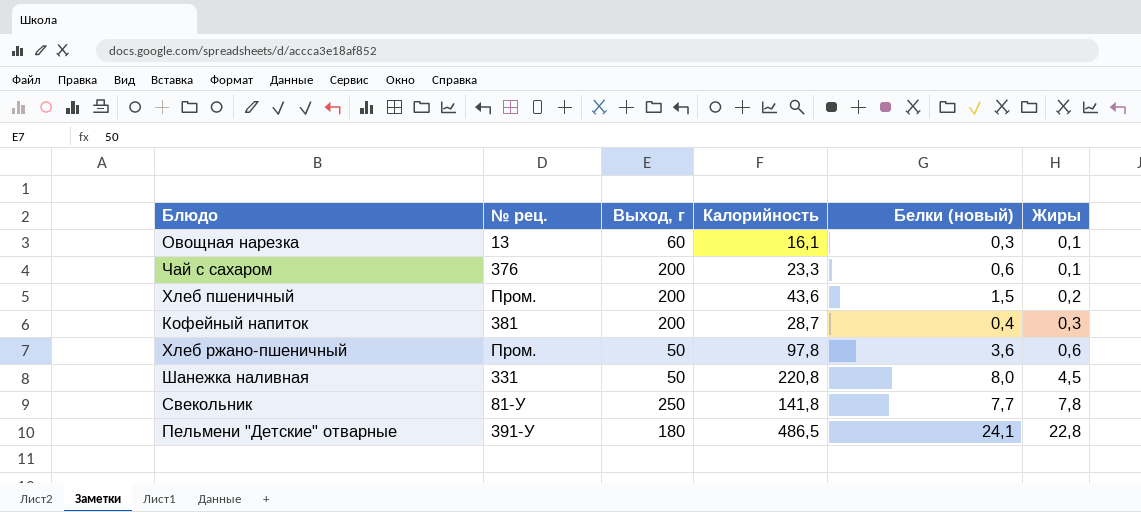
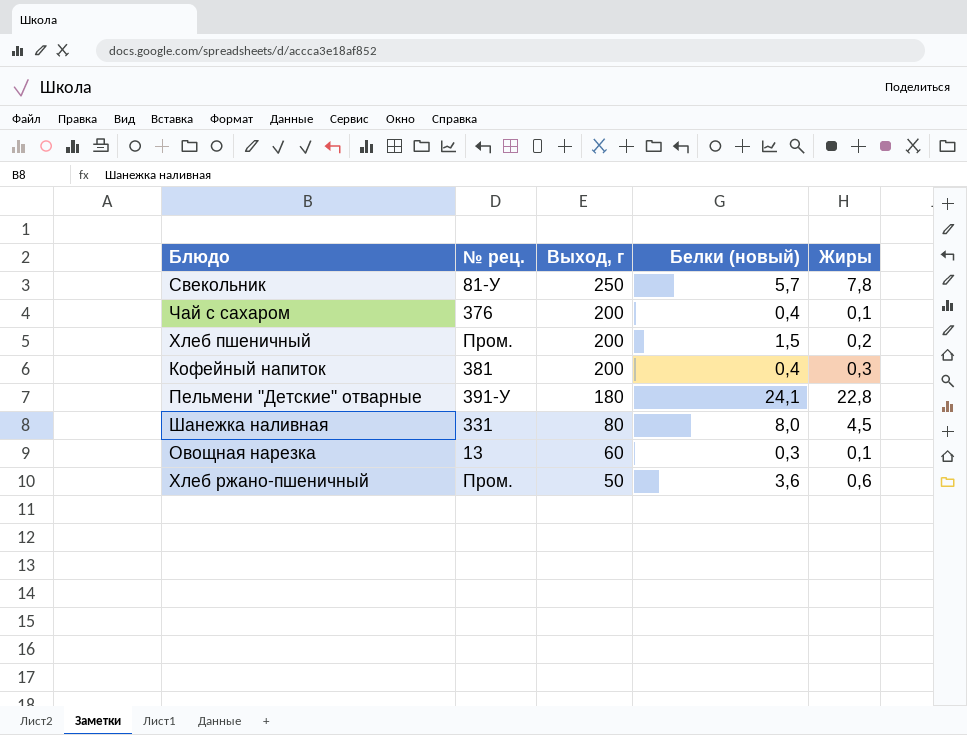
row order: Жиры ascending -> Выход, г descending
column Калорийность | position: 4 -> none
Свекольник | Белки (новый): 7,7 -> 5,7
Чай с сахаром | Белки (новый): 0,6 -> 0,4
Шанежка наливная | Выход, г: 50 -> 80

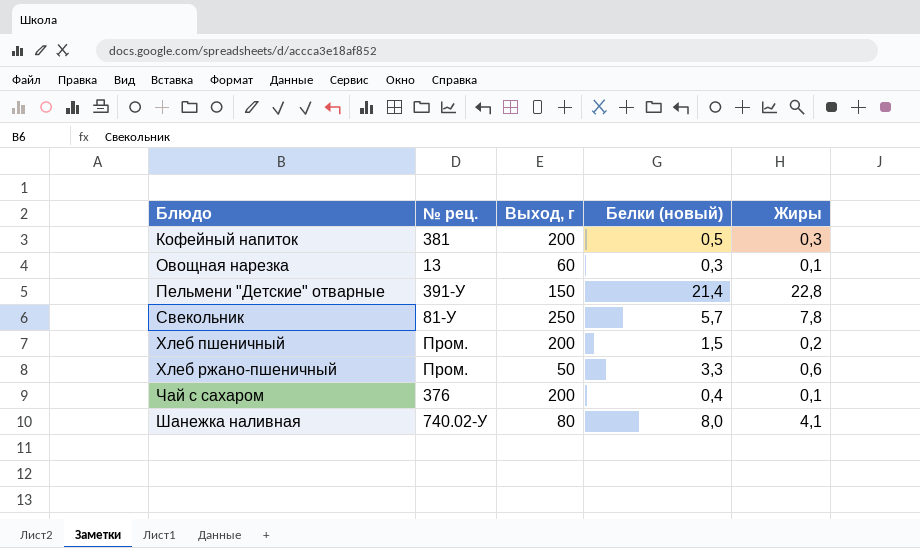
row order: Выход, г descending -> Блюдо ascending
Кофейный напиток | Белки (новый): 0,4 -> 0,5
Пельмени "Детские" отварные | Выход, г: 180 -> 150
Пельмени "Детские" отварные | Белки (новый): 24,1 -> 21,4
Хлеб ржано-пшеничный | Белки (новый): 3,6 -> 3,3
Шанежка наливная | № рец.: 331 -> 740.02-У
Шанежка наливная | Жиры: 4,5 -> 4,1

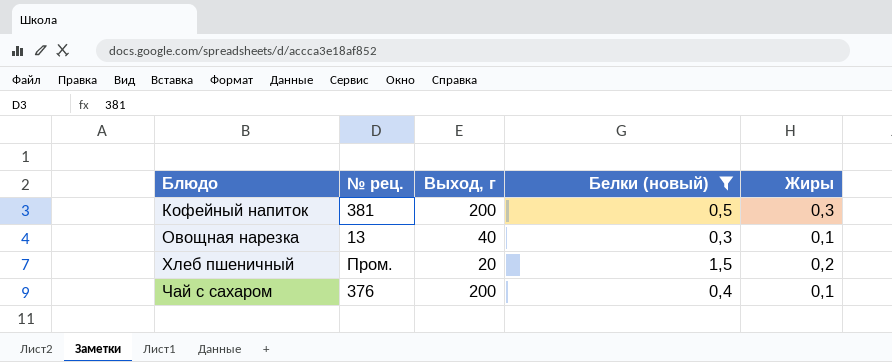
filter: none -> Белки (новый) <= 1,5
Овощная нарезка | Выход, г: 60 -> 40
Хлеб пшеничный | Выход, г: 200 -> 20

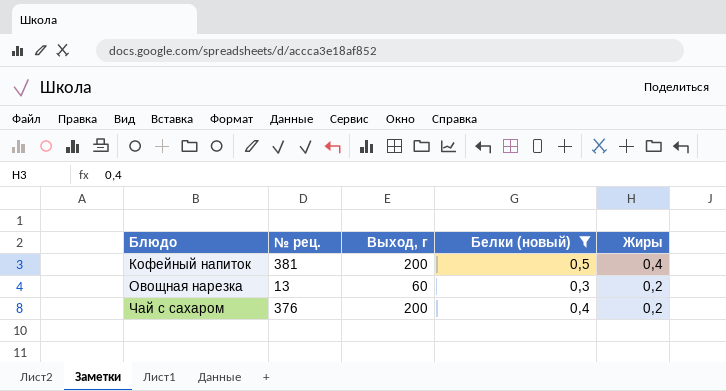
row Хлеб пшеничный: Пром. | 20 | 1,5 | 0,2 -> none
Кофейный напиток | Жиры: 0,3 -> 0,4
Овощная нарезка | Выход, г: 40 -> 60
Овощная нарезка | Жиры: 0,1 -> 0,2
Чай с сахаром | Жиры: 0,1 -> 0,2

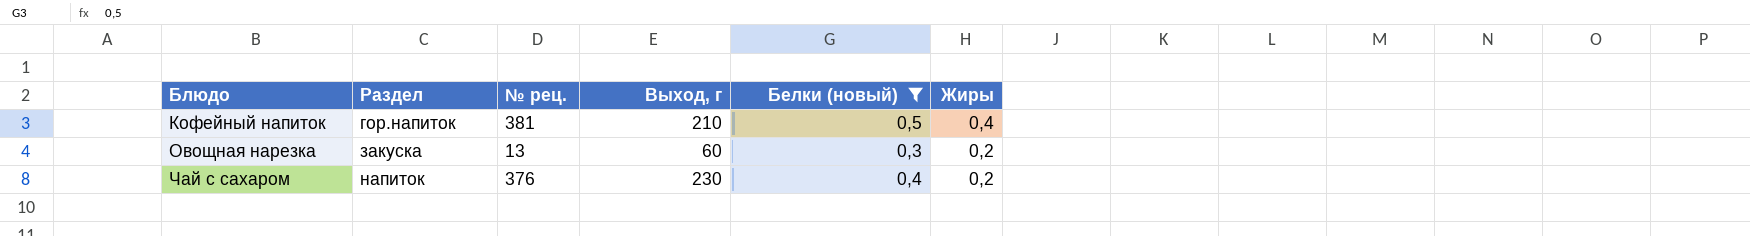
column Раздел | position: none -> 2
Кофейный напиток | Выход, г: 200 -> 210
Чай с сахаром | Выход, г: 200 -> 230

